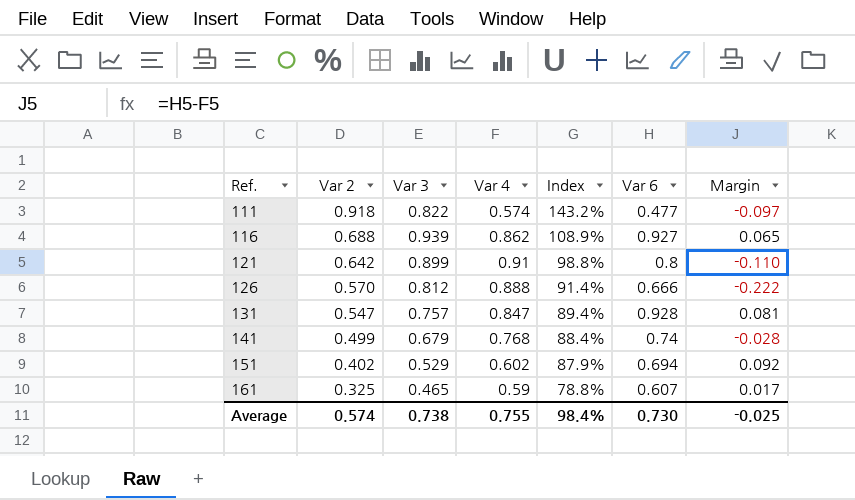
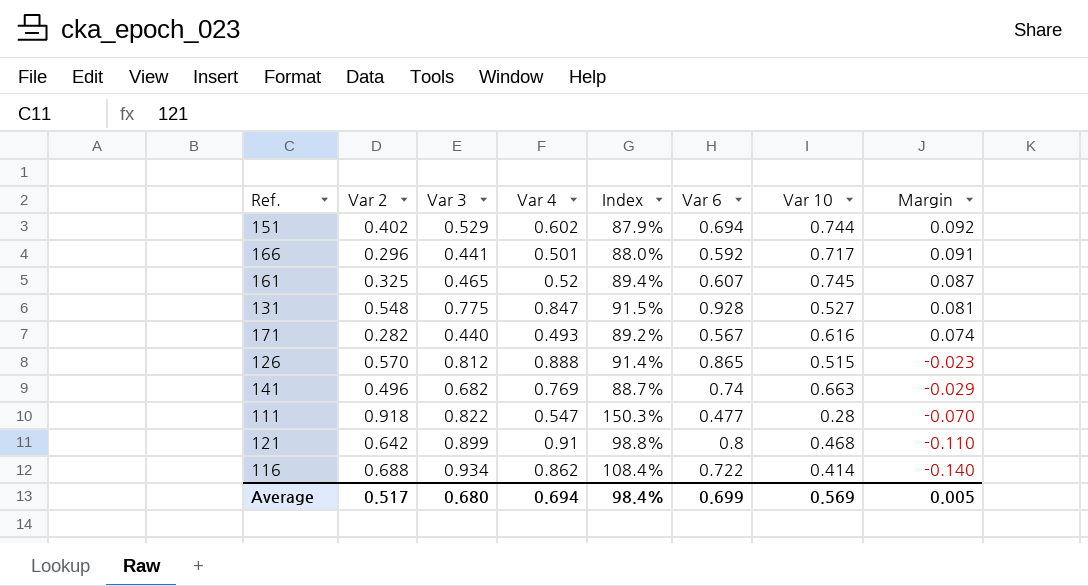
row order: Ref. ascending -> Margin descending
column Var 10 | position: none -> 7
row 166: none -> 0.296 | 0.441 | 0.501 | 88.0% | 0.592 | 0.717 | 0.091
161 | Var 4: 0.59 -> 0.52
161 | Index: 78.8% -> 89.4%
161 | Margin: 0.017 -> 0.087
131 | Var 2: 0.547 -> 0.548
131 | Var 3: 0.757 -> 0.775
131 | Index: 89.4% -> 91.5%
row 171: none -> 0.282 | 0.440 | 0.493 | 89.2% | 0.567 | 0.616 | 0.074
126 | Var 6: 0.666 -> 0.865
126 | Margin: -0.222 -> -0.023
141 | Var 2: 0.499 -> 0.496
141 | Var 3: 0.679 -> 0.682
141 | Var 4: 0.768 -> 0.769
141 | Index: 88.4% -> 88.7%
141 | Margin: -0.028 -> -0.029
111 | Var 4: 0.574 -> 0.547
111 | Index: 143.2% -> 150.3%
111 | Margin: -0.097 -> -0.070
116 | Var 3: 0.939 -> 0.934
116 | Index: 108.9% -> 108.4%
116 | Var 6: 0.927 -> 0.722
116 | Margin: 0.065 -> -0.140
Average | Var 2: 0.574 -> 0.517
Average | Var 3: 0.738 -> 0.680
Average | Var 4: 0.755 -> 0.694
Average | Var 6: 0.730 -> 0.699
Average | Margin: -0.025 -> 0.005

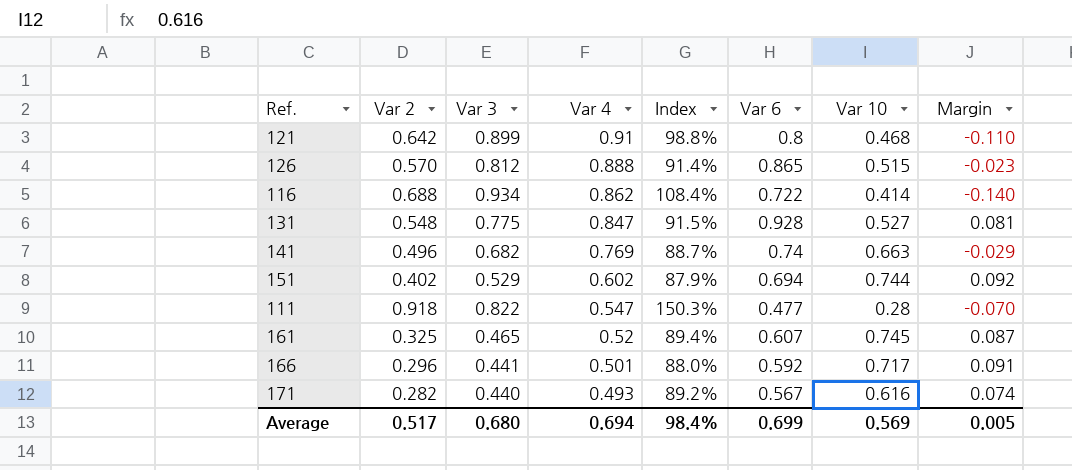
row order: Margin descending -> Var 4 descending

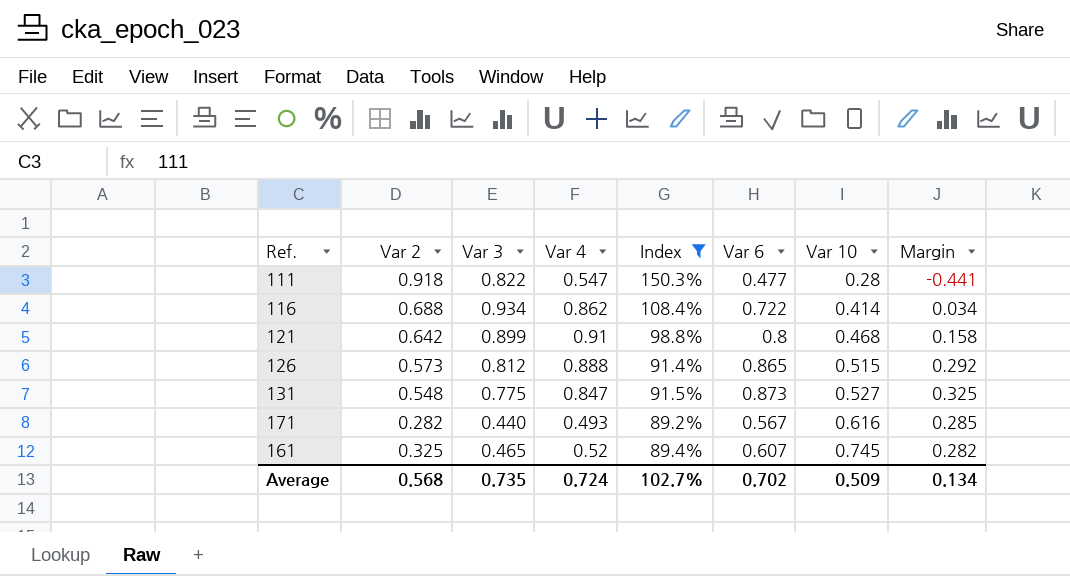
filter: none -> Index >= 89.2%
row order: Var 4 descending -> Var 10 ascending
column Margin | formula: [Var 6] - [Var 4] -> [Var 6] - [Var 2]
126 | Var 2: 0.570 -> 0.573
131 | Var 6: 0.928 -> 0.873
Average | Var 2: 0.517 -> 0.568
Average | Var 3: 0.680 -> 0.735
Average | Var 4: 0.694 -> 0.724
Average | Index: 98.4% -> 102.7%
Average | Var 6: 0.699 -> 0.702
Average | Var 10: 0.569 -> 0.509
Average | Margin: 0.005 -> 0.134

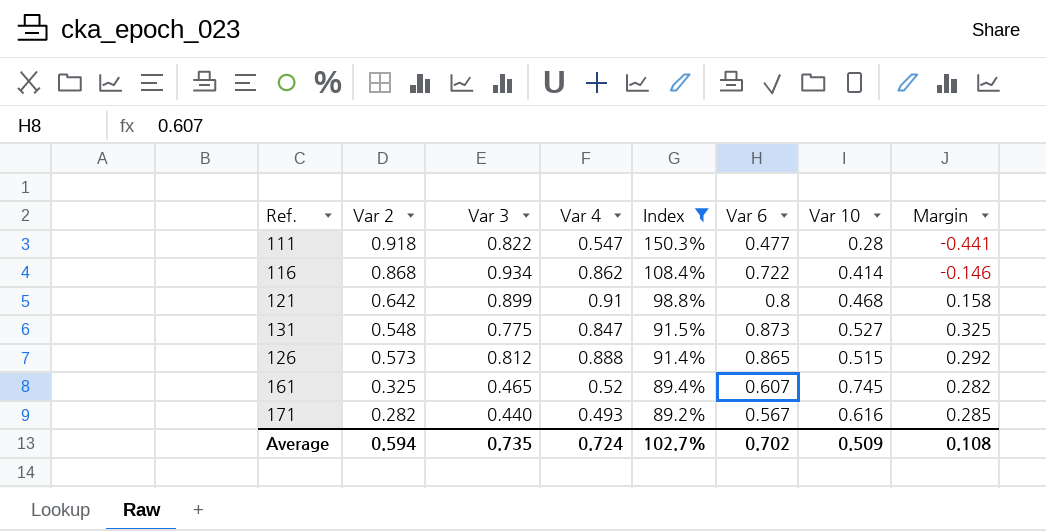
row order: Var 10 ascending -> Index descending
116 | Var 2: 0.688 -> 0.868
116 | Margin: 0.034 -> -0.146
Average | Var 2: 0.568 -> 0.594
Average | Margin: 0.134 -> 0.108

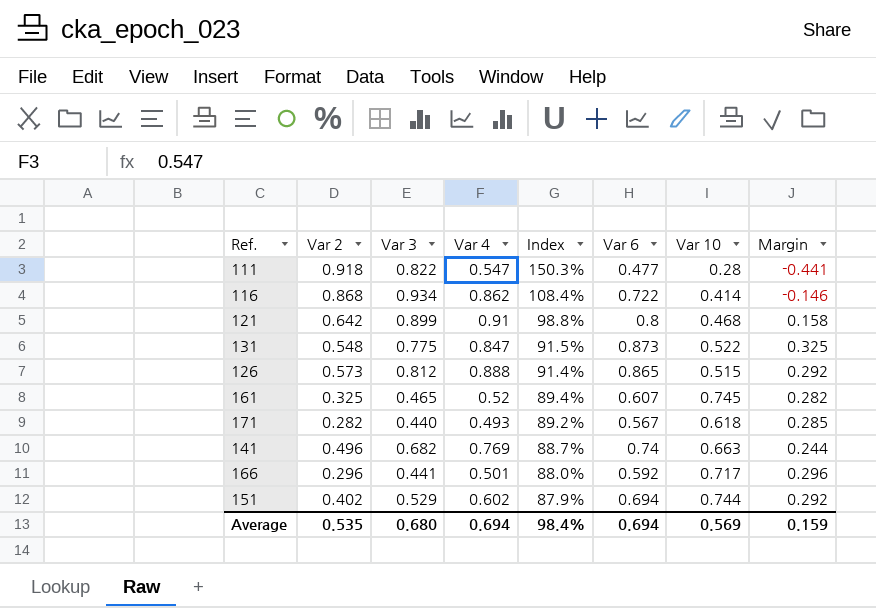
filter: Index >= 89.2% -> none
131 | Var 10: 0.527 -> 0.522
171 | Var 10: 0.616 -> 0.618
Average | Var 2: 0.594 -> 0.535
Average | Var 3: 0.735 -> 0.680
Average | Var 4: 0.724 -> 0.694
Average | Index: 102.7% -> 98.4%
Average | Var 6: 0.702 -> 0.694
Average | Var 10: 0.509 -> 0.569
Average | Margin: 0.108 -> 0.159

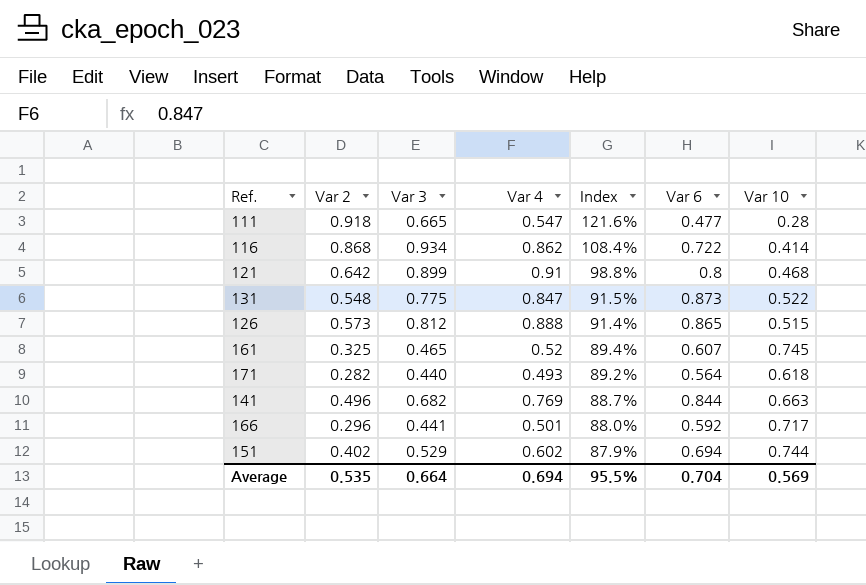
column Margin | formula: [Var 6] - [Var 2] -> none
111 | Var 3: 0.822 -> 0.665
111 | Index: 150.3% -> 121.6%
171 | Var 6: 0.567 -> 0.564
141 | Var 6: 0.74 -> 0.844
Average | Var 3: 0.680 -> 0.664
Average | Index: 98.4% -> 95.5%
Average | Var 6: 0.694 -> 0.704

